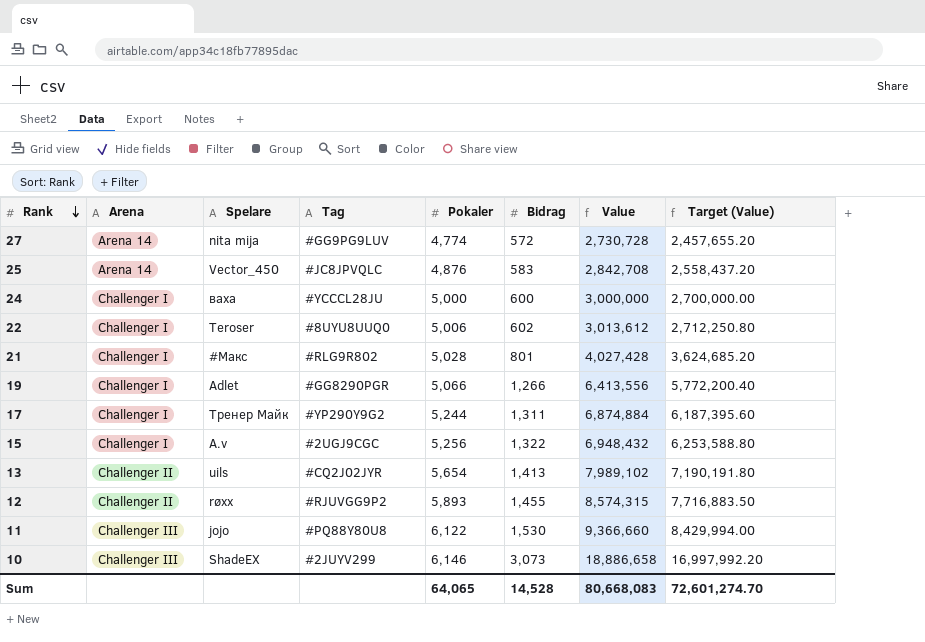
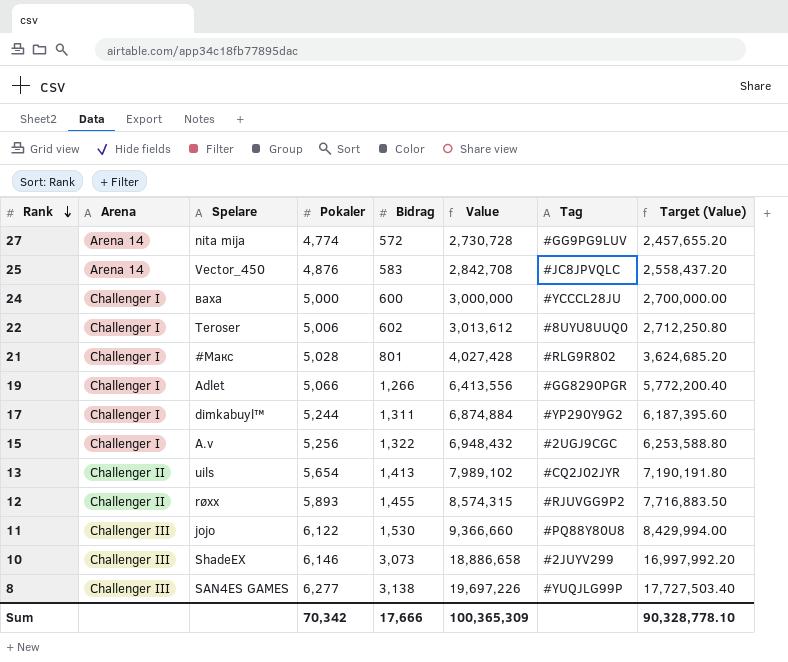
column Tag | position: 4 -> 7
17 | Spelare: Тренер Майк -> dimkabuyl™
row 8: none -> Challenger III | SAN4ES GAMES | 6,277 | 3,138 | 19,697,226 | #YUQJLG99P | 17,727,503.40
Sum | Pokaler: 64,065 -> 70,342
Sum | Bidrag: 14,528 -> 17,666
Sum | Value: 80,668,083 -> 100,365,309
Sum | Target (Value): 72,601,274.70 -> 90,328,778.10

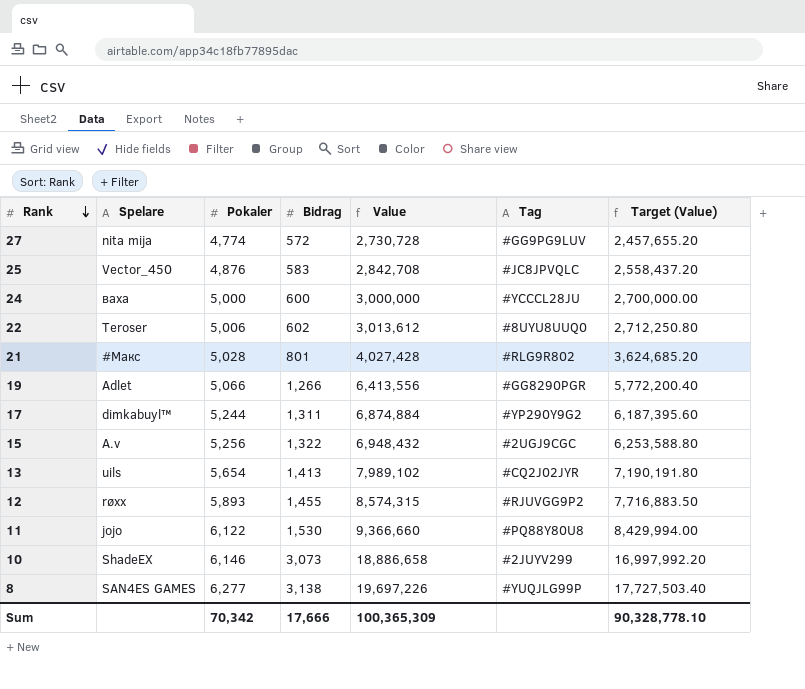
column Arena | position: 2 -> none

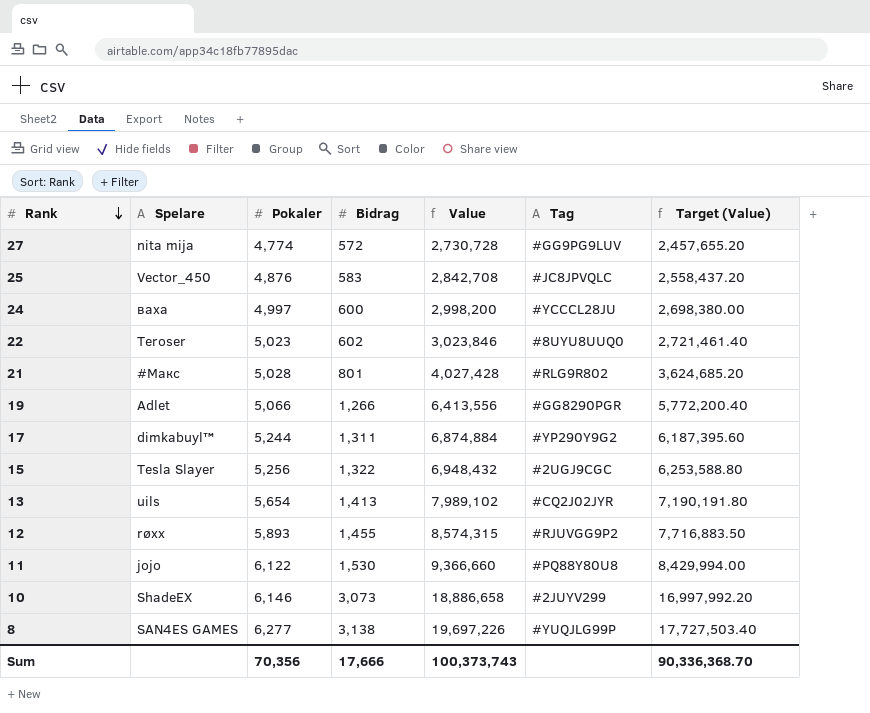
24 | Pokaler: 5,000 -> 4,997
24 | Value: 3,000,000 -> 2,998,200
24 | Target (Value): 2,700,000.00 -> 2,698,380.00
22 | Pokaler: 5,006 -> 5,023
22 | Value: 3,013,612 -> 3,023,846
22 | Target (Value): 2,712,250.80 -> 2,721,461.40
15 | Spelare: A.v -> Tesla Slayer
Sum | Pokaler: 70,342 -> 70,356
Sum | Value: 100,365,309 -> 100,373,743
Sum | Target (Value): 90,328,778.10 -> 90,336,368.70

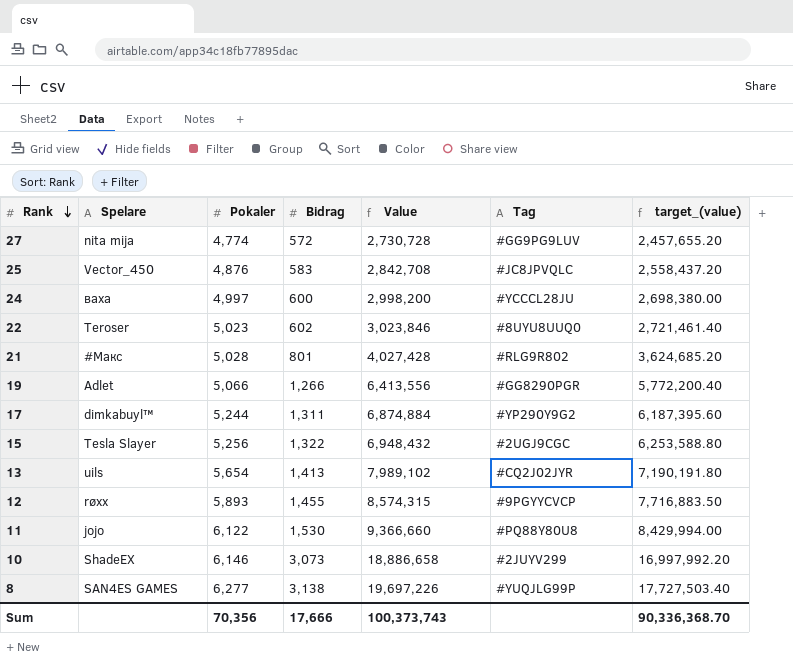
column name: Target (Value) -> target_(value)
12 | Tag: #RJUVGG9P2 -> #9PGYYCVCP

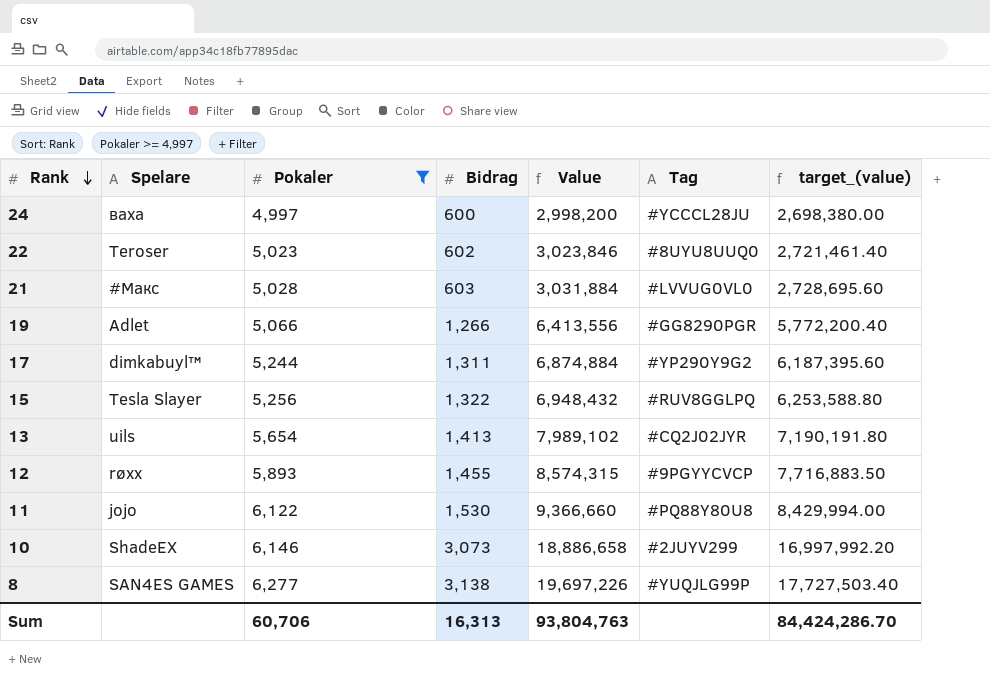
filter: none -> Pokaler >= 4,997
21 | Bidrag: 801 -> 603
21 | Value: 4,027,428 -> 3,031,884
21 | Tag: #RLG9R802 -> #LVVUG0VL0
21 | target_(value): 3,624,685.20 -> 2,728,695.60
15 | Tag: #2UGJ9CGC -> #RUV8GGLPQ
Sum | Pokaler: 70,356 -> 60,706
Sum | Bidrag: 17,666 -> 16,313
Sum | Value: 100,373,743 -> 93,804,763
Sum | target_(value): 90,336,368.70 -> 84,424,286.70

